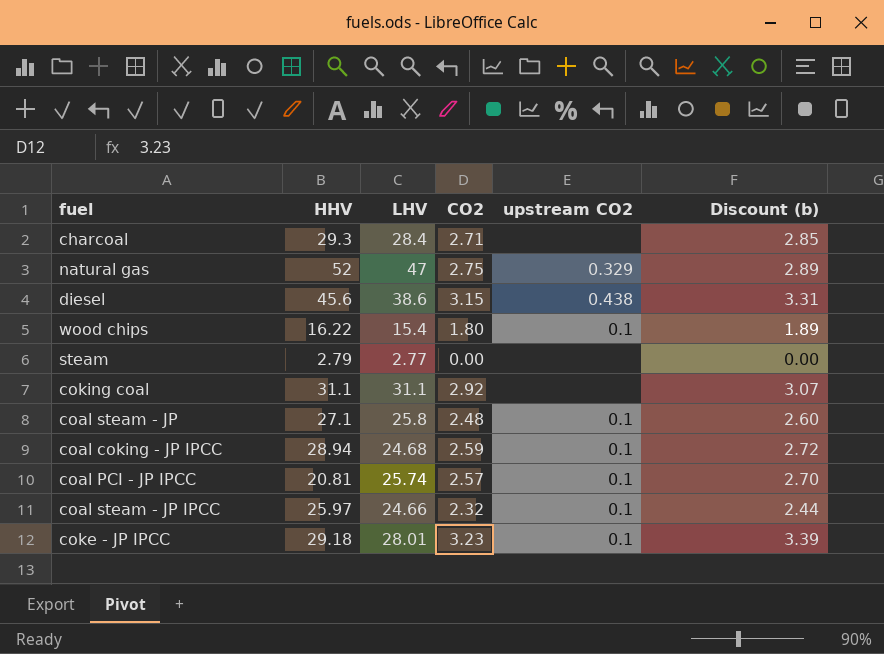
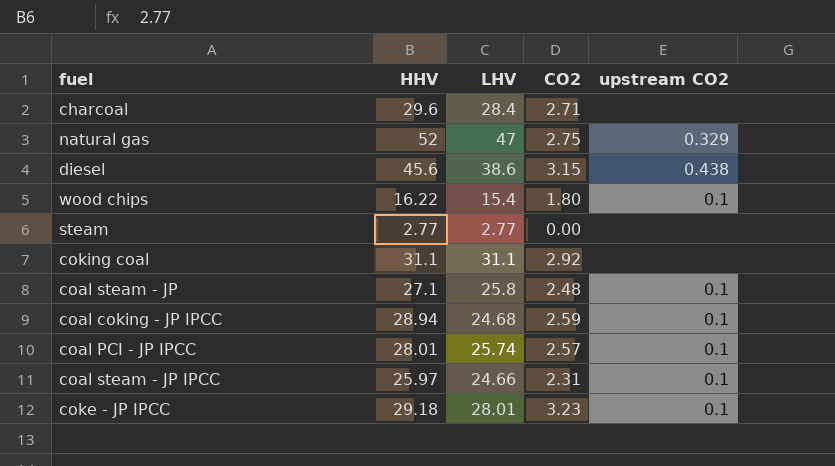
column Discount (b) | formula: [CO2] * 1.05 -> none
charcoal | HHV: 29.3 -> 29.6
steam | HHV: 2.79 -> 2.77
coal PCI - JP IPCC | HHV: 20.81 -> 28.01
coal steam - JP IPCC | CO2: 2.32 -> 2.31

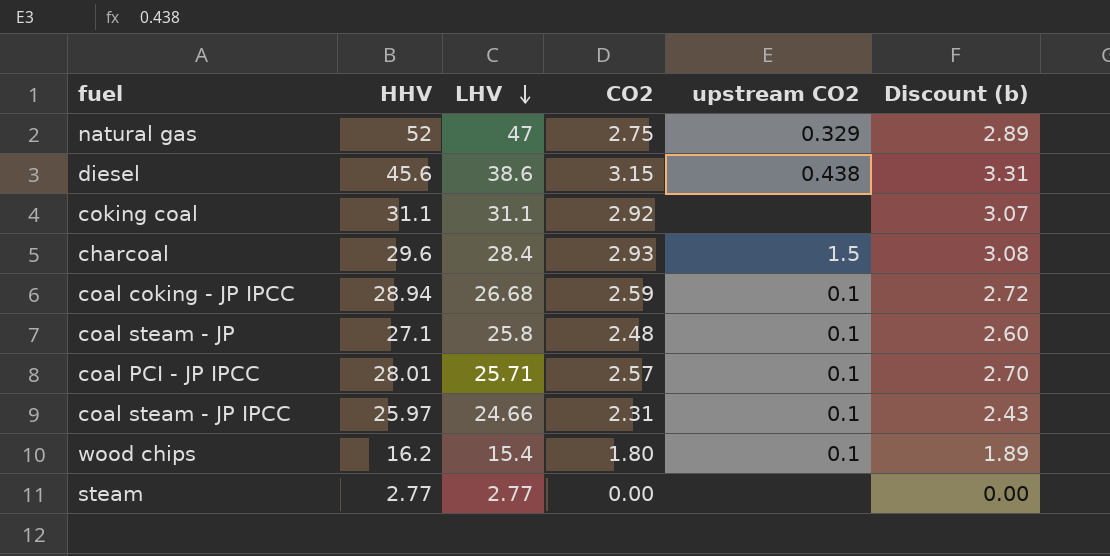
row order: none -> LHV descending
column Discount (b) | formula: none -> [CO2] * 1.05
row coke - JP IPCC: 29.18 | 28.01 | 3.23 | 0.1 -> none
charcoal | CO2: 2.71 -> 2.93
charcoal | upstream CO2: none -> 1.5
coal coking - JP IPCC | LHV: 24.68 -> 26.68
coal PCI - JP IPCC | LHV: 25.74 -> 25.71
wood chips | HHV: 16.22 -> 16.2

